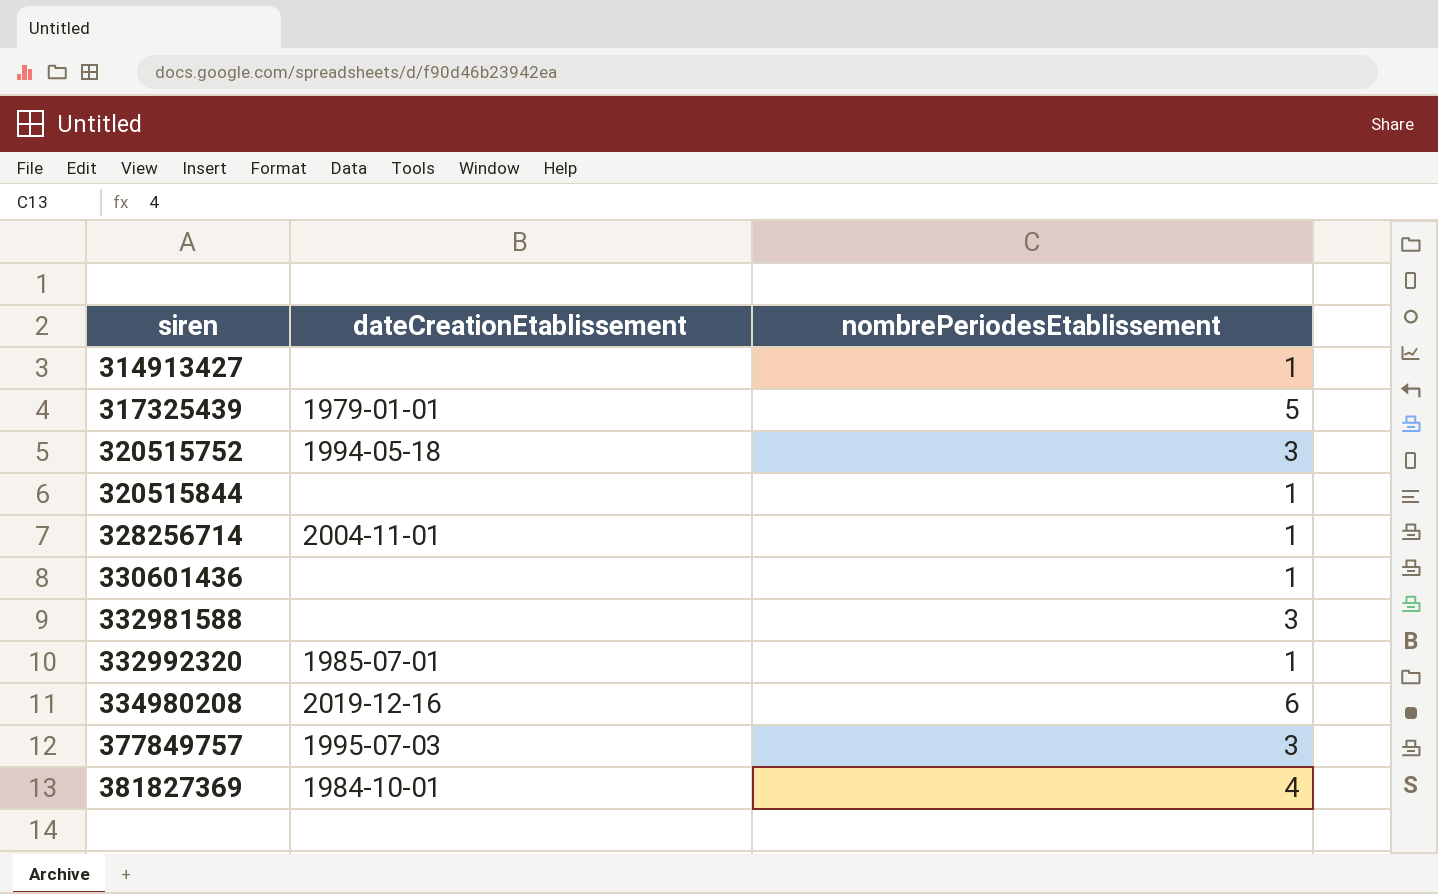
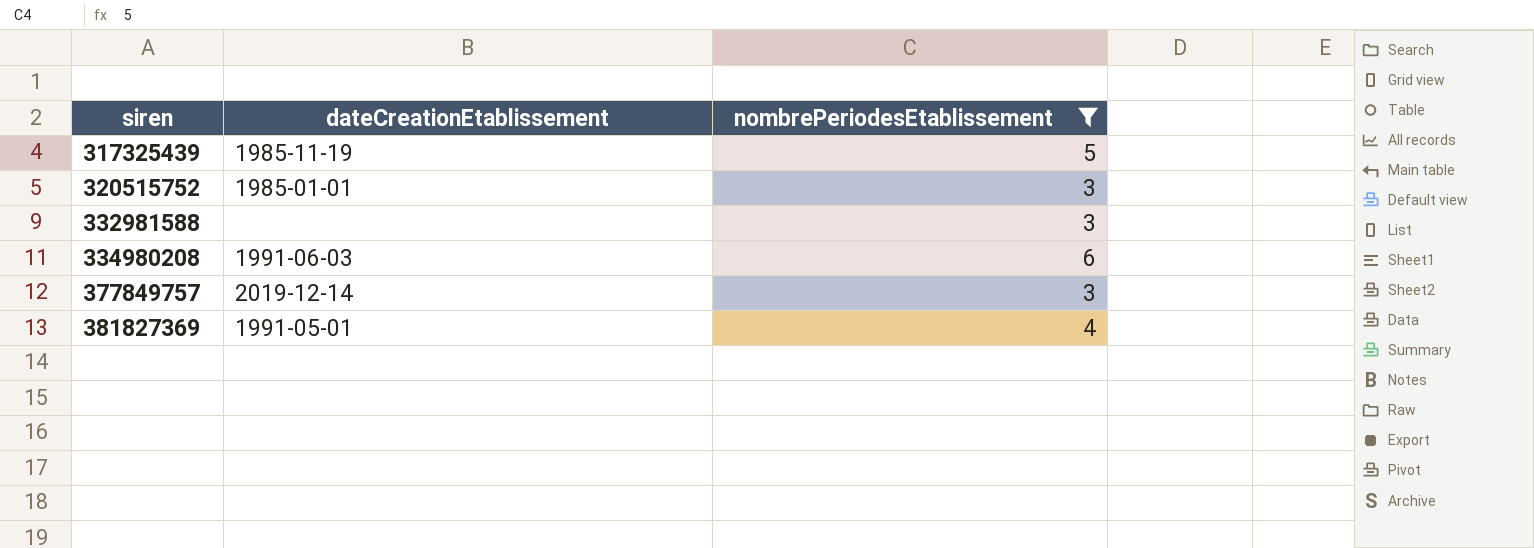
filter: none -> nombrePeriodesEtablissement != 1
317325439 | dateCreationEtablissement: 1979-01-01 -> 1985-11-19
320515752 | dateCreationEtablissement: 1994-05-18 -> 1985-01-01
334980208 | dateCreationEtablissement: 2019-12-16 -> 1991-06-03
377849757 | dateCreationEtablissement: 1995-07-03 -> 2019-12-14
381827369 | dateCreationEtablissement: 1984-10-01 -> 1991-05-01

